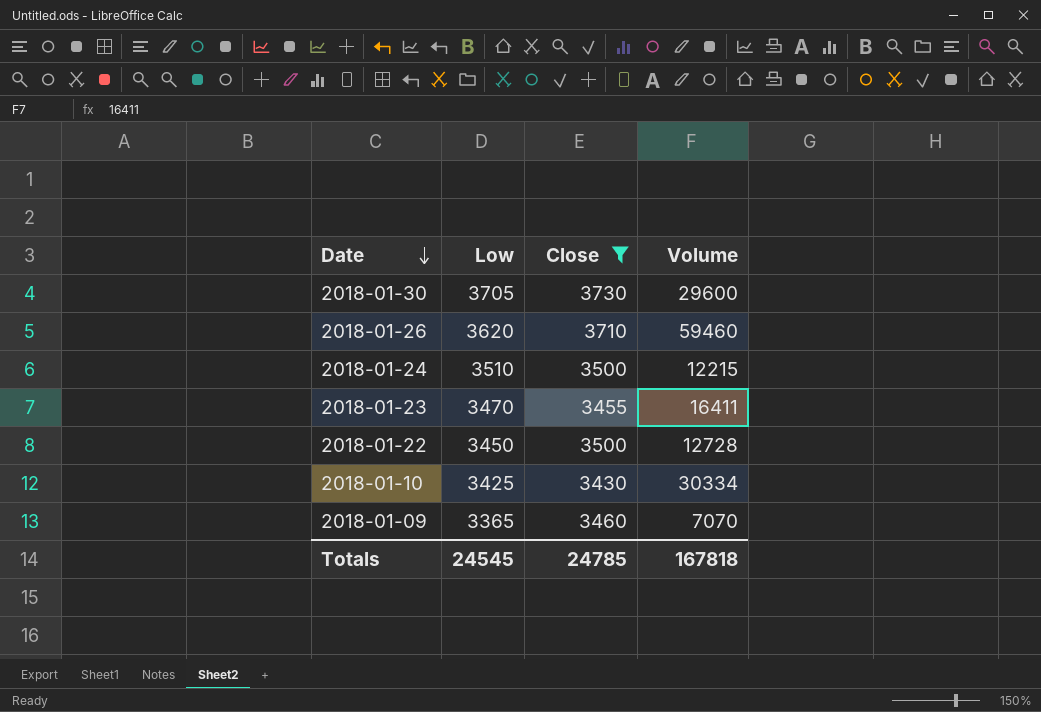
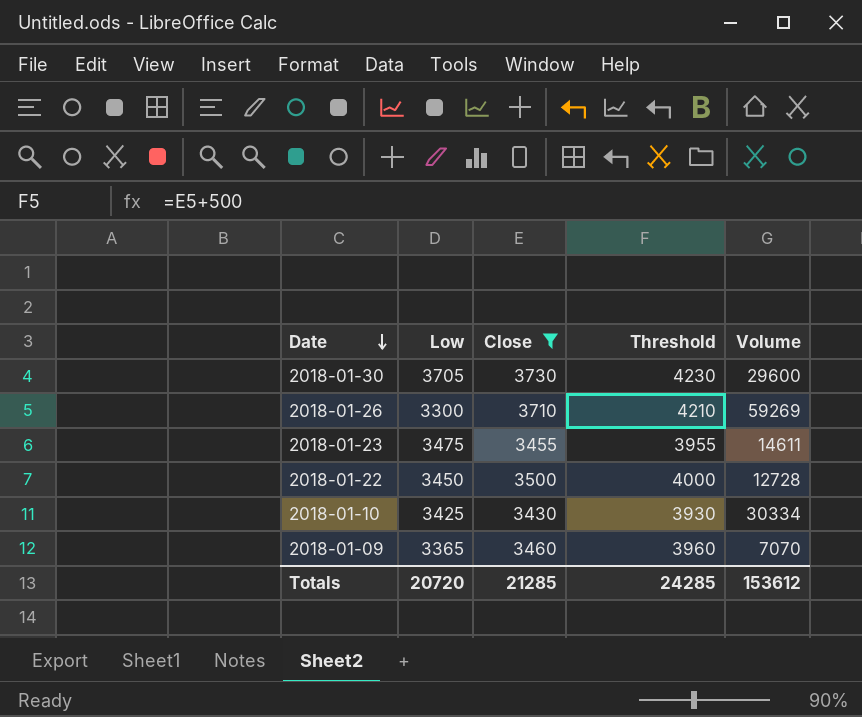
column Threshold | formula: none -> [Close] + 500
row 2018-01-24: 3510 | 3500 | 12215 -> none
2018-01-26 | Low: 3620 -> 3300
2018-01-26 | Volume: 59460 -> 59269
2018-01-23 | Low: 3470 -> 3475
2018-01-23 | Volume: 16411 -> 14611
Totals | Low: 24545 -> 20720
Totals | Close: 24785 -> 21285
Totals | Volume: 167818 -> 153612

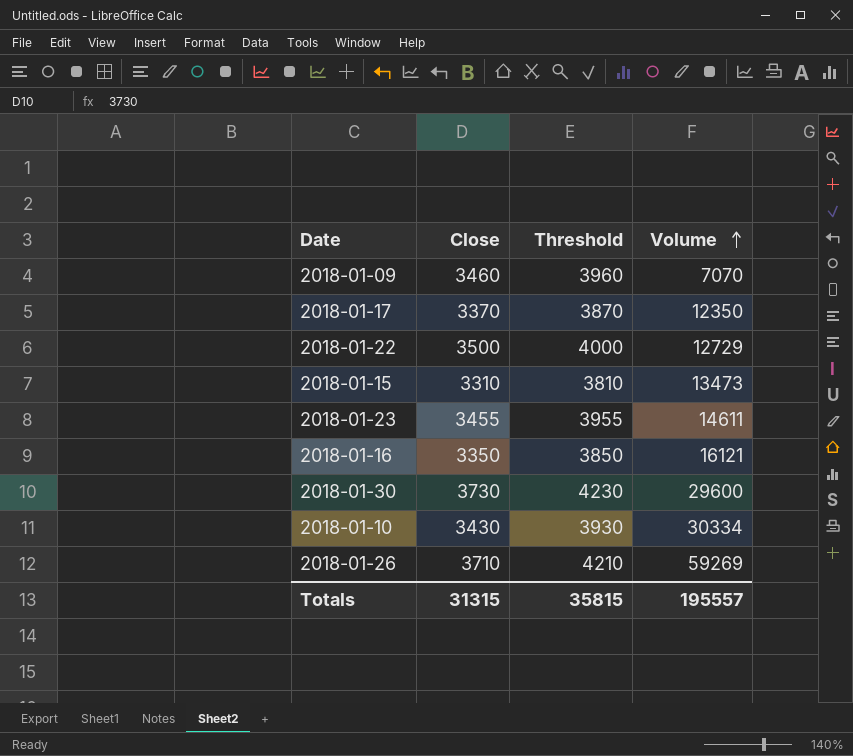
filter: Close >= 3430 -> none
row order: Date descending -> Volume ascending
column Low | position: 2 -> none
2018-01-22 | Volume: 12728 -> 12729
Totals | Close: 21285 -> 31315
Totals | Threshold: 24285 -> 35815
Totals | Volume: 153612 -> 195557

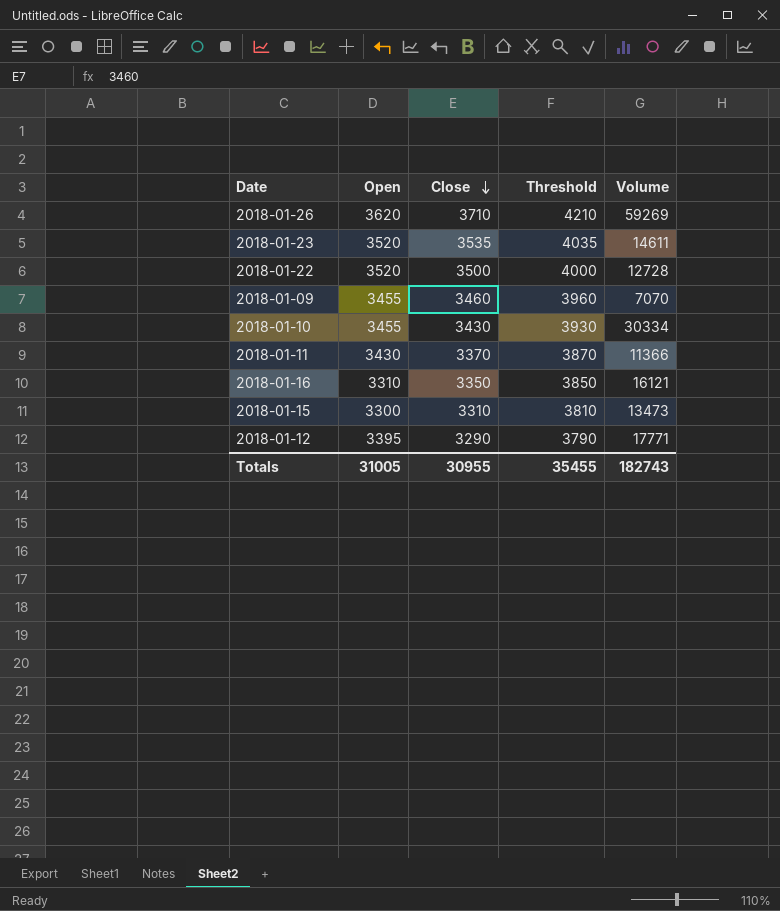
row order: Volume ascending -> Close descending
column Open | position: none -> 2
row 2018-01-17: 3370 | 3870 | 12350 -> none
row 2018-01-30: 3730 | 4230 | 29600 -> none
2018-01-23 | Close: 3455 -> 3535
2018-01-23 | Threshold: 3955 -> 4035
2018-01-22 | Volume: 12729 -> 12728
row 2018-01-11: none -> 3430 | 3370 | 3870 | 11366
row 2018-01-12: none -> 3395 | 3290 | 3790 | 17771
Totals | Close: 31315 -> 30955
Totals | Threshold: 35815 -> 35455
Totals | Volume: 195557 -> 182743

